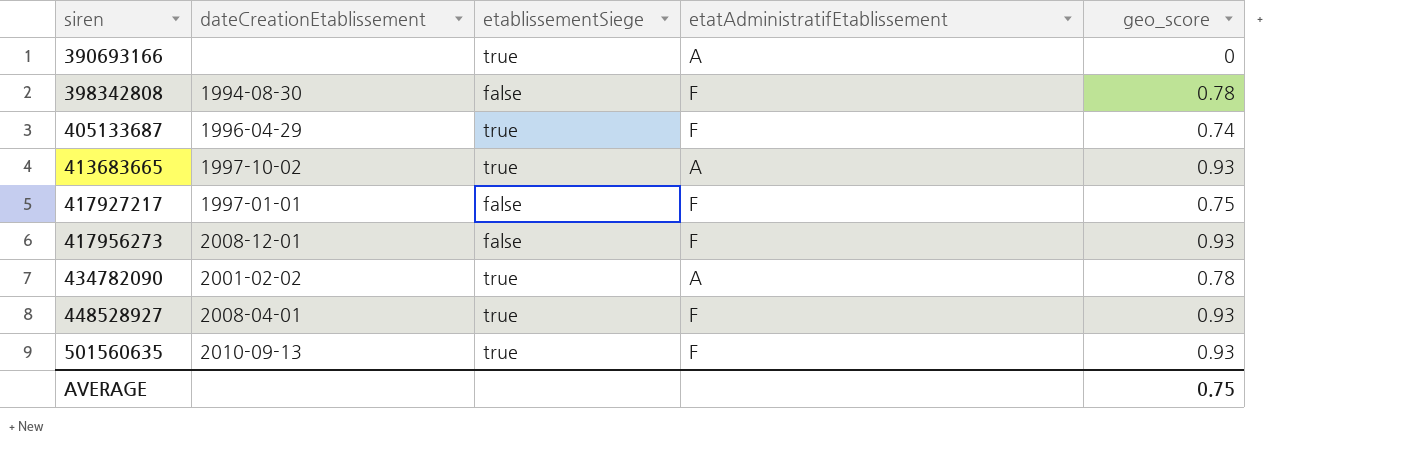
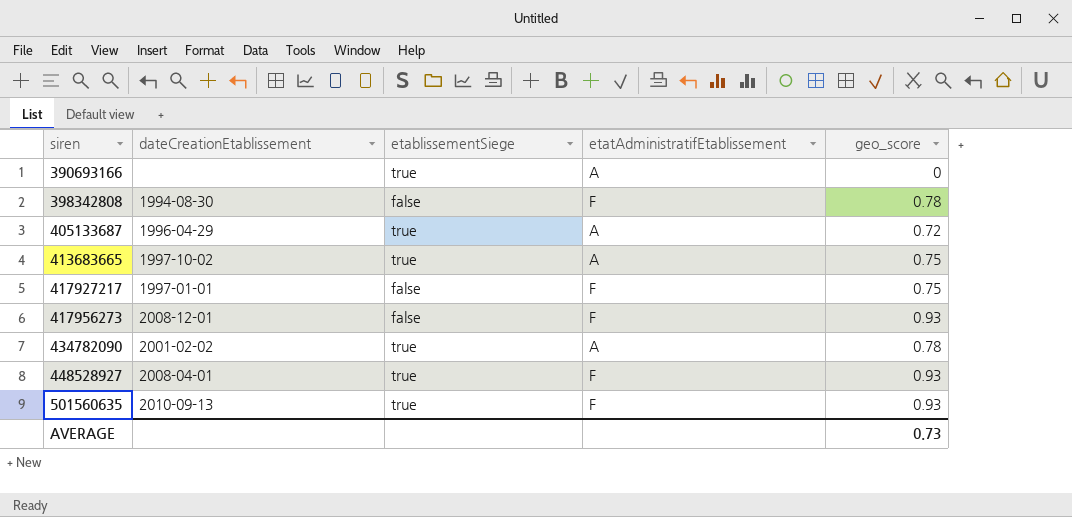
405133687 | etatAdministratifEtablissement: F -> A
405133687 | geo_score: 0.74 -> 0.72
413683665 | geo_score: 0.93 -> 0.75
AVERAGE | geo_score: 0.75 -> 0.73

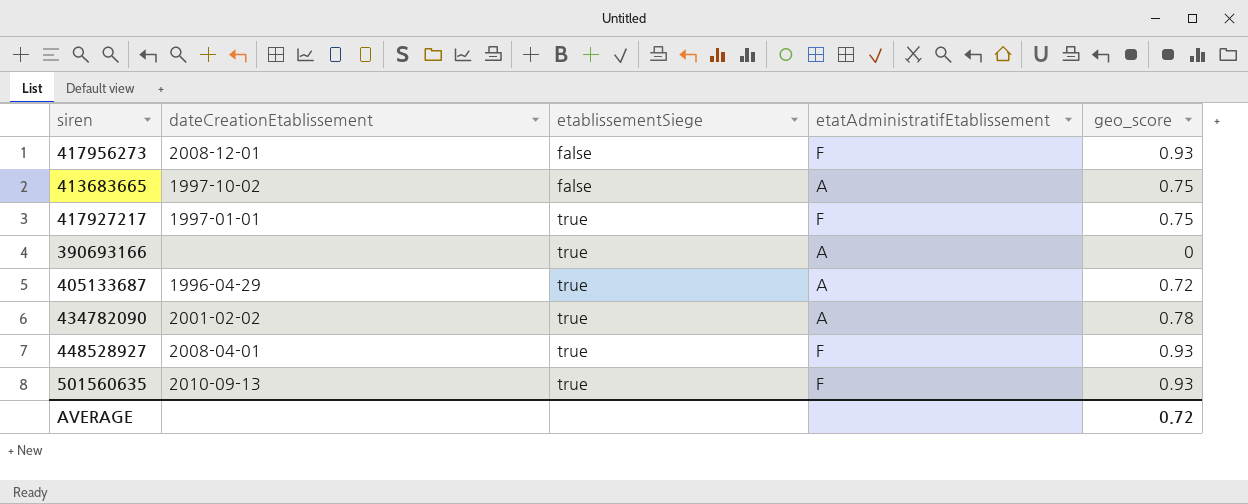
row order: siren ascending -> etablissementSiege ascending
row 398342808: 1994-08-30 | false | F | 0.78 -> none
413683665 | etablissementSiege: true -> false
417927217 | etablissementSiege: false -> true
AVERAGE | geo_score: 0.73 -> 0.72

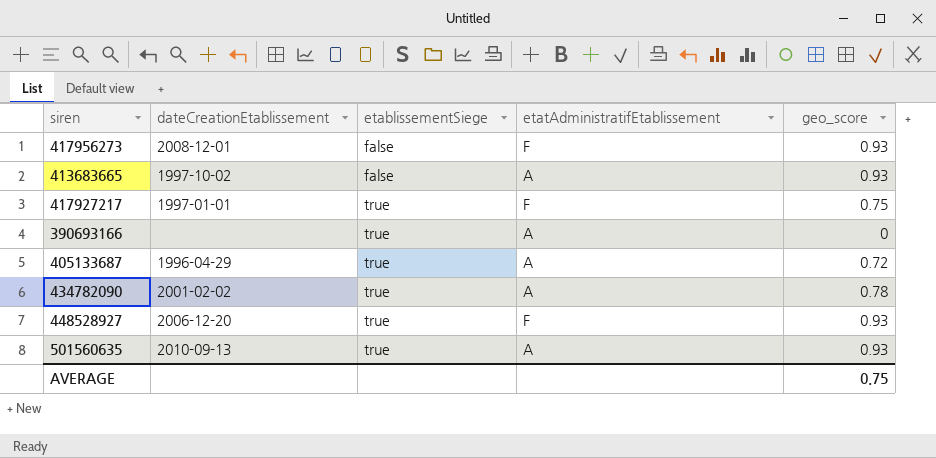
413683665 | geo_score: 0.75 -> 0.93
448528927 | dateCreationEtablissement: 2008-04-01 -> 2006-12-20
501560635 | etatAdministratifEtablissement: F -> A
AVERAGE | geo_score: 0.72 -> 0.75

